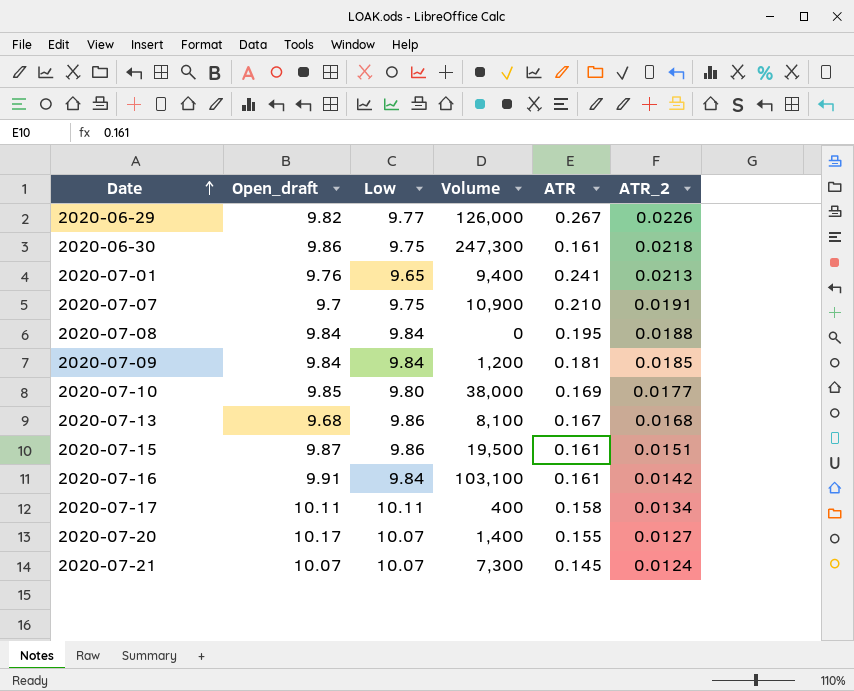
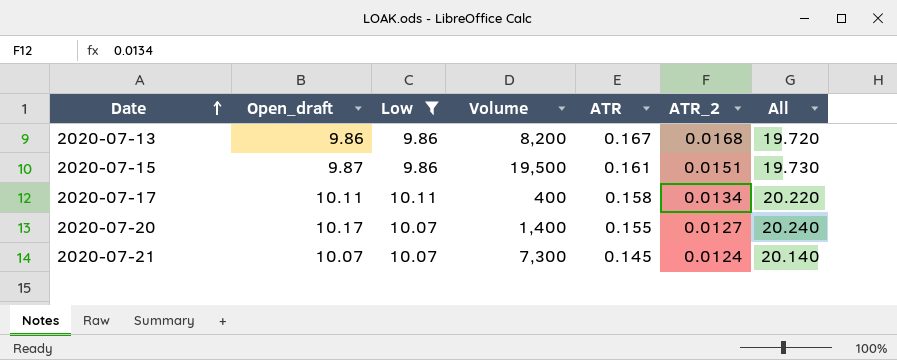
filter: none -> Low >= 9.86
column All | formula: none -> [Open_draft] + [Low]
2020-07-13 | Open_draft: 9.68 -> 9.86
2020-07-13 | Volume: 8,100 -> 8,200

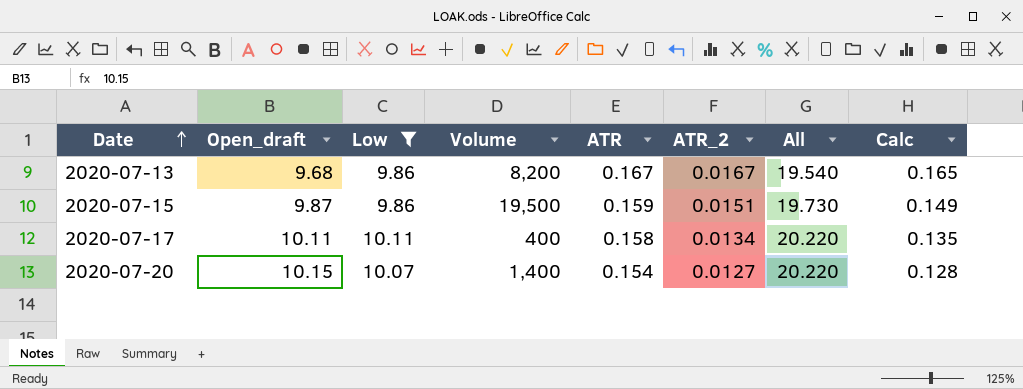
column Calc | formula: none -> [Low] * [ATR_2]
row 2020-07-21: 10.07 | 10.07 | 7,300 | 0.145 | 0.0124 | 20.140 -> none
2020-07-13 | Open_draft: 9.86 -> 9.68
2020-07-13 | ATR_2: 0.0168 -> 0.0167
2020-07-13 | All: 19.720 -> 19.540
2020-07-15 | ATR: 0.161 -> 0.159
2020-07-20 | Open_draft: 10.17 -> 10.15
2020-07-20 | ATR: 0.155 -> 0.154
2020-07-20 | All: 20.240 -> 20.220

